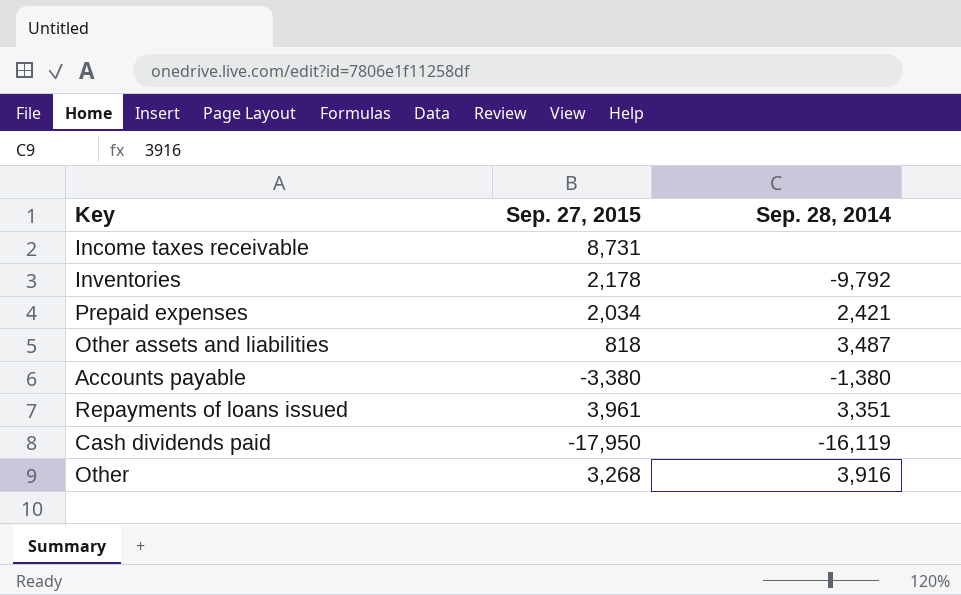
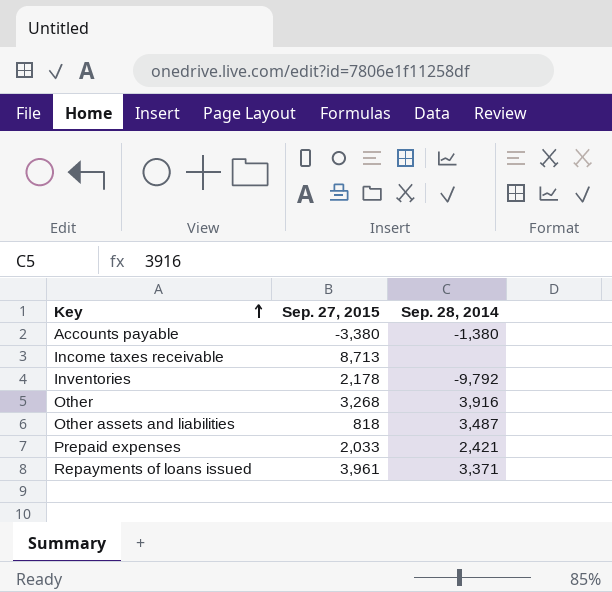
row order: none -> Key ascending
row Cash dividends paid: -17,950 | -16,119 -> none
Income taxes receivable | Sep. 27, 2015: 8,731 -> 8,713
Prepaid expenses | Sep. 27, 2015: 2,034 -> 2,033
Repayments of loans issued | Sep. 28, 2014: 3,351 -> 3,371

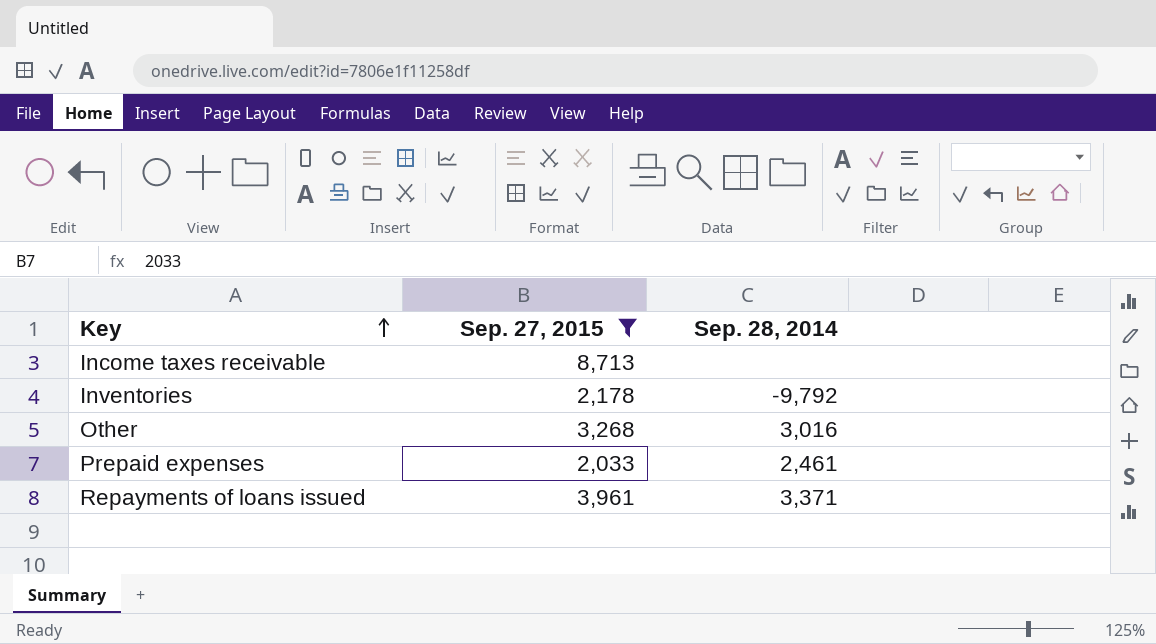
filter: none -> Sep. 27, 2015 >= 2,033
Other | Sep. 28, 2014: 3,916 -> 3,016
Prepaid expenses | Sep. 28, 2014: 2,421 -> 2,461

